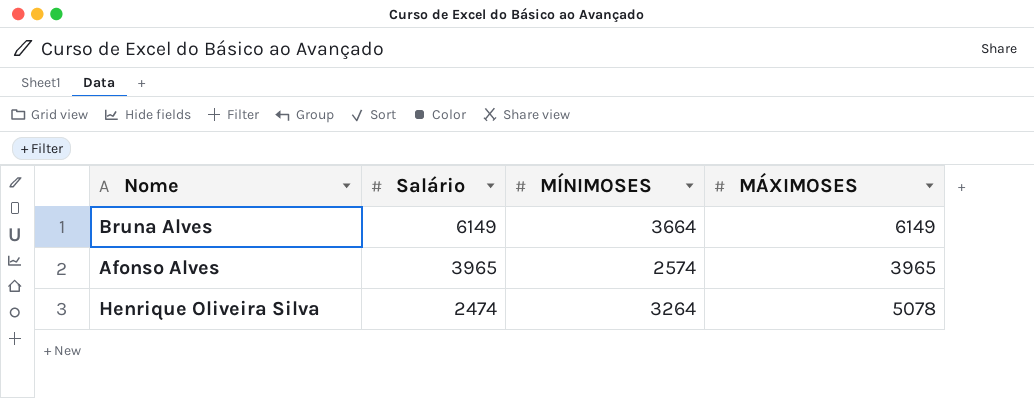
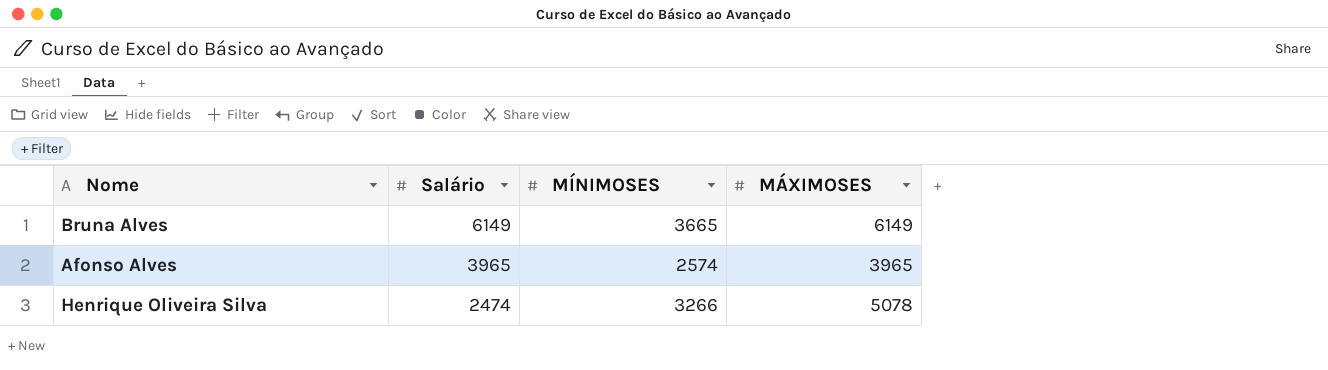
Bruna Alves | MÍNIMOSES: 3664 -> 3665
Henrique Oliveira Silva | MÍNIMOSES: 3264 -> 3266

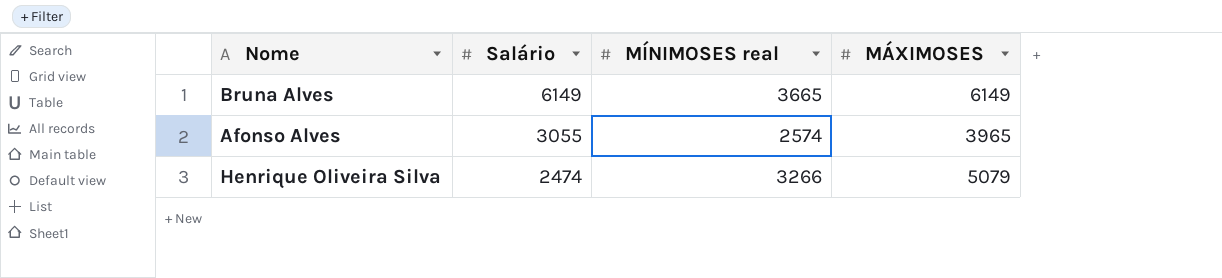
column name: MÍNIMOSES -> MÍNIMOSES real
Afonso Alves | Salário: 3965 -> 3055
Henrique Oliveira Silva | MÁXIMOSES: 5078 -> 5079

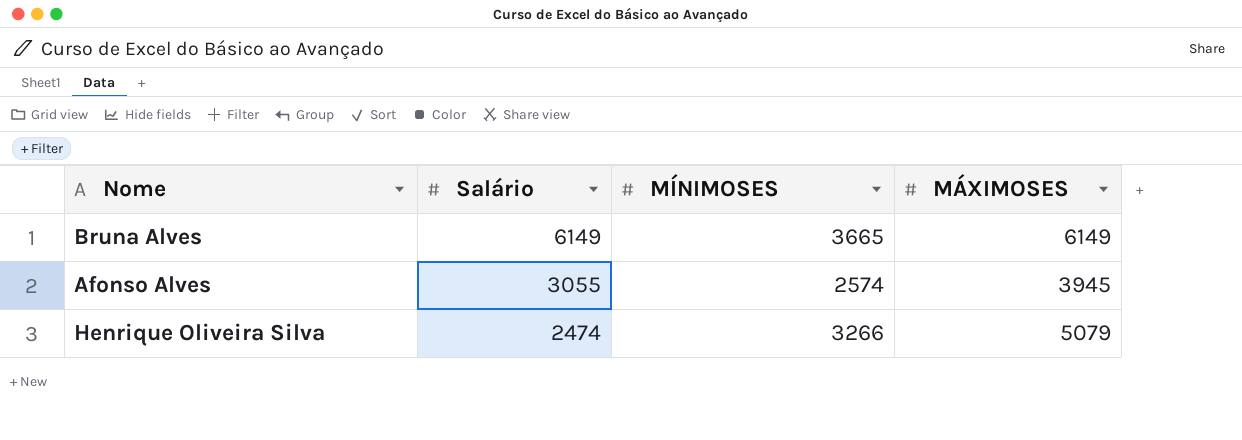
column name: MÍNIMOSES real -> MÍNIMOSES
Afonso Alves | MÁXIMOSES: 3965 -> 3945

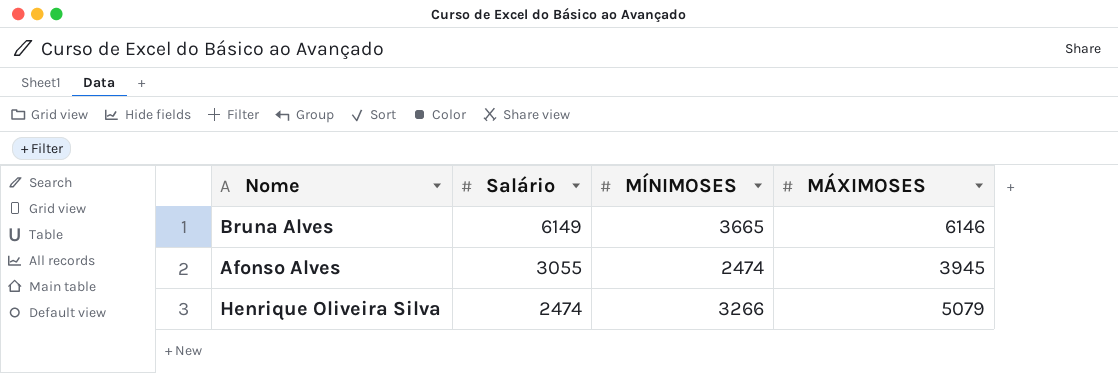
Bruna Alves | MÁXIMOSES: 6149 -> 6146
Afonso Alves | MÍNIMOSES: 2574 -> 2474

